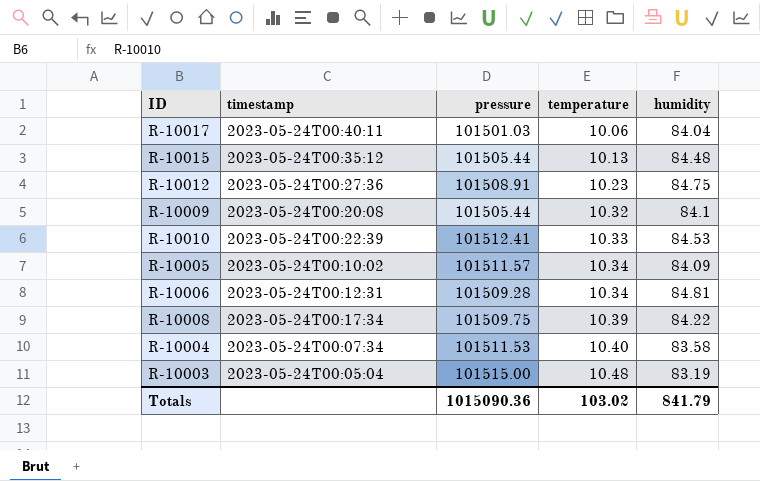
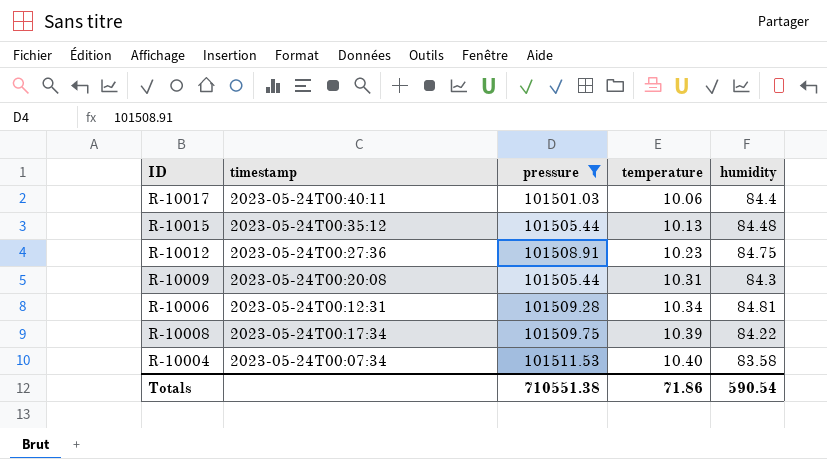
filter: none -> pressure <= 101511.53
R-10017 | humidity: 84.04 -> 84.4
R-10009 | temperature: 10.32 -> 10.31
R-10009 | humidity: 84.1 -> 84.3
Totals | pressure: 1015090.36 -> 710551.38
Totals | temperature: 103.02 -> 71.86
Totals | humidity: 841.79 -> 590.54

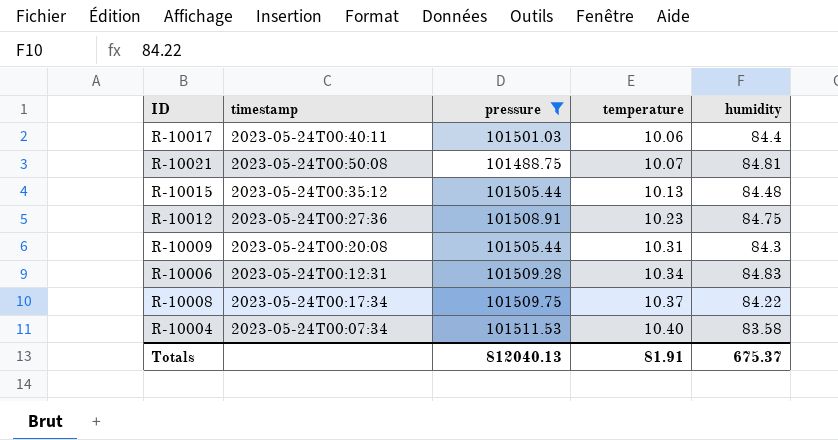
row R-10021: none -> 2023-05-24T00:50:08 | 101488.75 | 10.07 | 84.81
R-10006 | humidity: 84.81 -> 84.83
R-10008 | temperature: 10.39 -> 10.37
Totals | pressure: 710551.38 -> 812040.13
Totals | temperature: 71.86 -> 81.91
Totals | humidity: 590.54 -> 675.37

